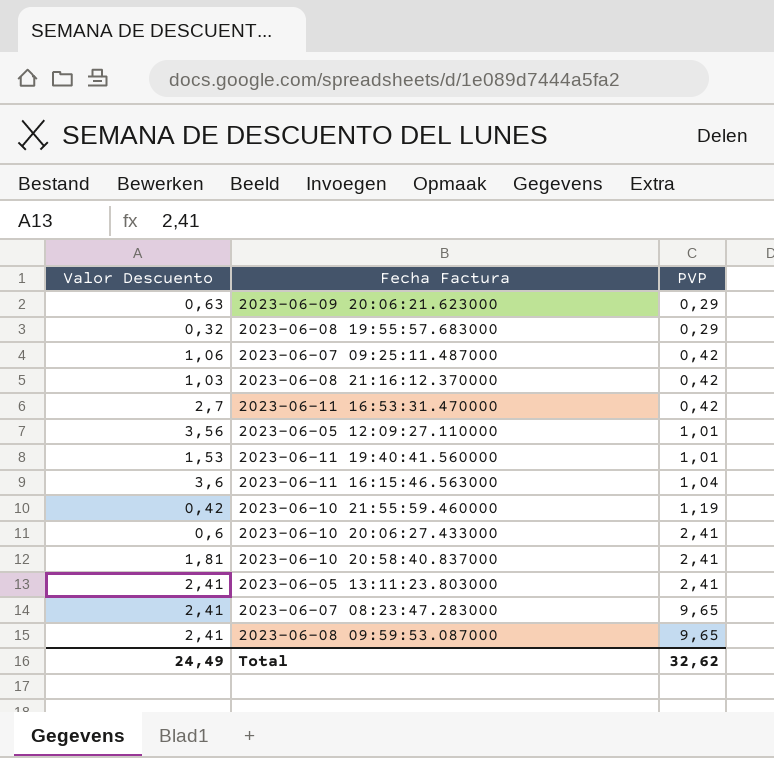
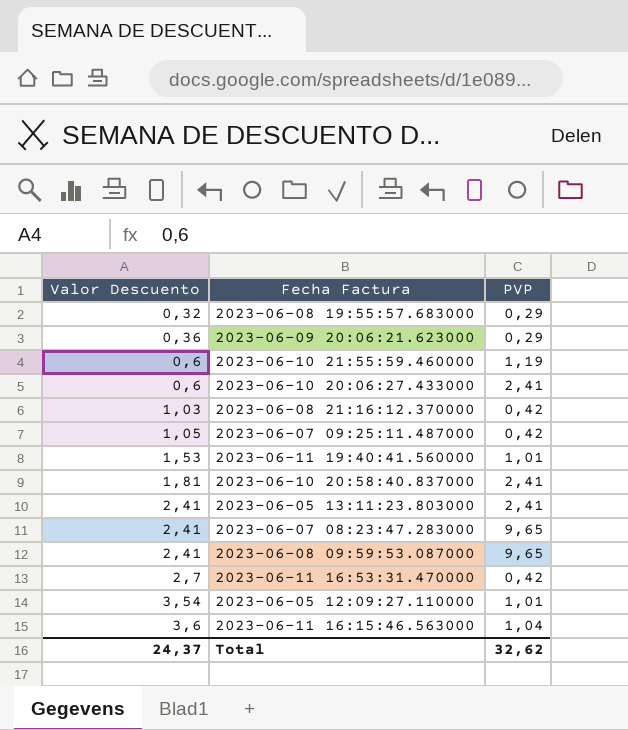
row order: PVP ascending -> Valor Descuento ascending
2023-06-09 20:06:21.623000 | Valor Descuento: 0,63 -> 0,36
2023-06-10 21:55:59.460000 | Valor Descuento: 0,42 -> 0,6
2023-06-07 09:25:11.487000 | Valor Descuento: 1,06 -> 1,05
2023-06-05 12:09:27.110000 | Valor Descuento: 3,56 -> 3,54
Total | Valor Descuento: 24,49 -> 24,37

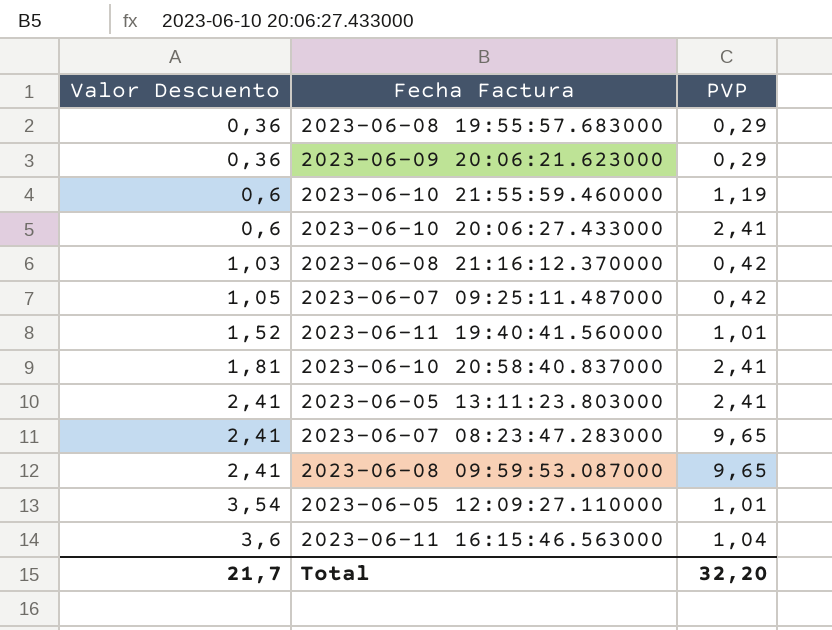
row 2023-06-11 16:53:31.470000: 2,7 | 0,42 -> none
2023-06-08 19:55:57.683000 | Valor Descuento: 0,32 -> 0,36
2023-06-11 19:40:41.560000 | Valor Descuento: 1,53 -> 1,52
Total | Valor Descuento: 24,37 -> 21,7
Total | PVP: 32,62 -> 32,20

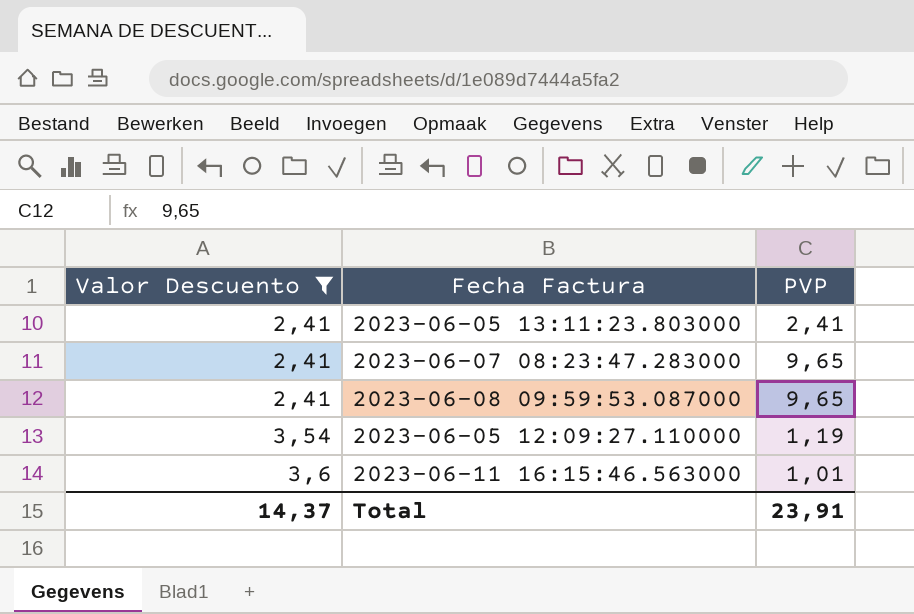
filter: none -> Valor Descuento >= 2,41
2023-06-05 12:09:27.110000 | PVP: 1,01 -> 1,19
2023-06-11 16:15:46.563000 | PVP: 1,04 -> 1,01
Total | Valor Descuento: 21,7 -> 14,37
Total | PVP: 32,20 -> 23,91

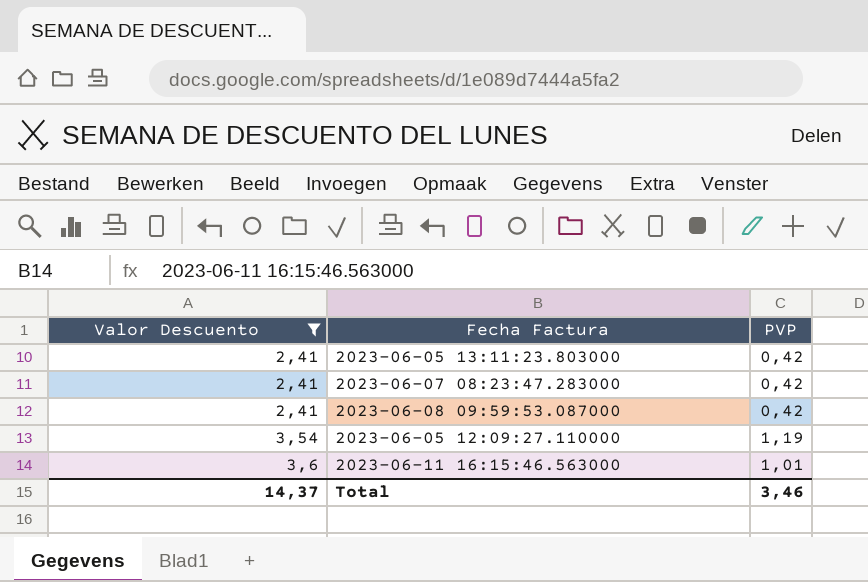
2023-06-05 13:11:23.803000 | PVP: 2,41 -> 0,42
2023-06-07 08:23:47.283000 | PVP: 9,65 -> 0,42
2023-06-08 09:59:53.087000 | PVP: 9,65 -> 0,42
Total | PVP: 23,91 -> 3,46

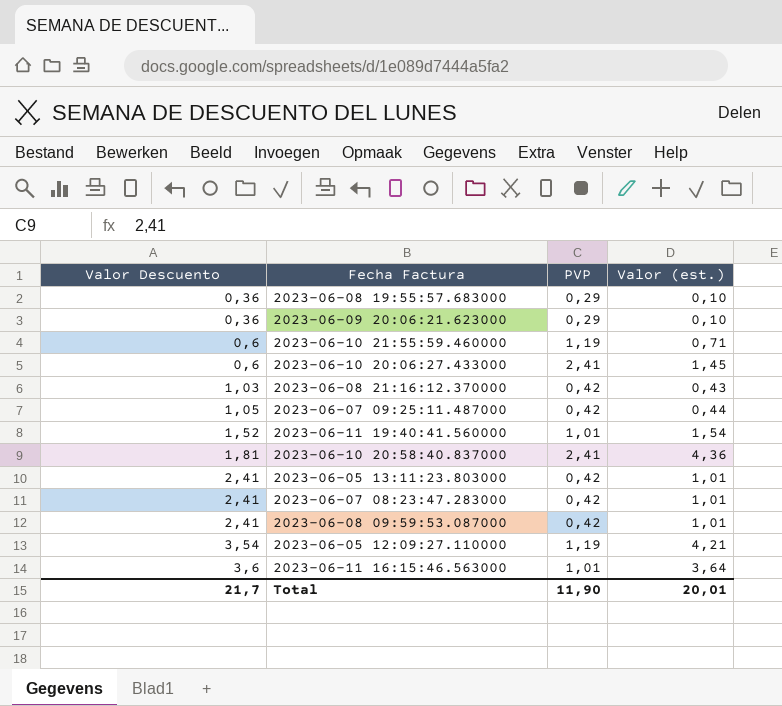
filter: Valor Descuento >= 2,41 -> none
column Valor (est.) | formula: none -> [Valor Descuento] * [PVP]
Total | Valor Descuento: 14,37 -> 21,7
Total | PVP: 3,46 -> 11,90

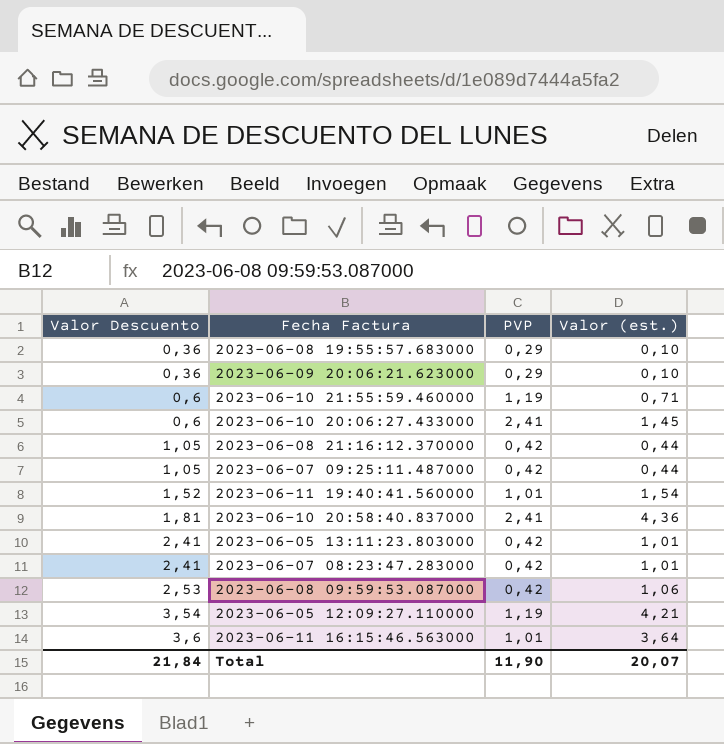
2023-06-08 21:16:12.370000 | Valor Descuento: 1,03 -> 1,05
2023-06-08 21:16:12.370000 | Valor (est.): 0,43 -> 0,44
2023-06-08 09:59:53.087000 | Valor Descuento: 2,41 -> 2,53
2023-06-08 09:59:53.087000 | Valor (est.): 1,01 -> 1,06
Total | Valor Descuento: 21,7 -> 21,84
Total | Valor (est.): 20,01 -> 20,07

